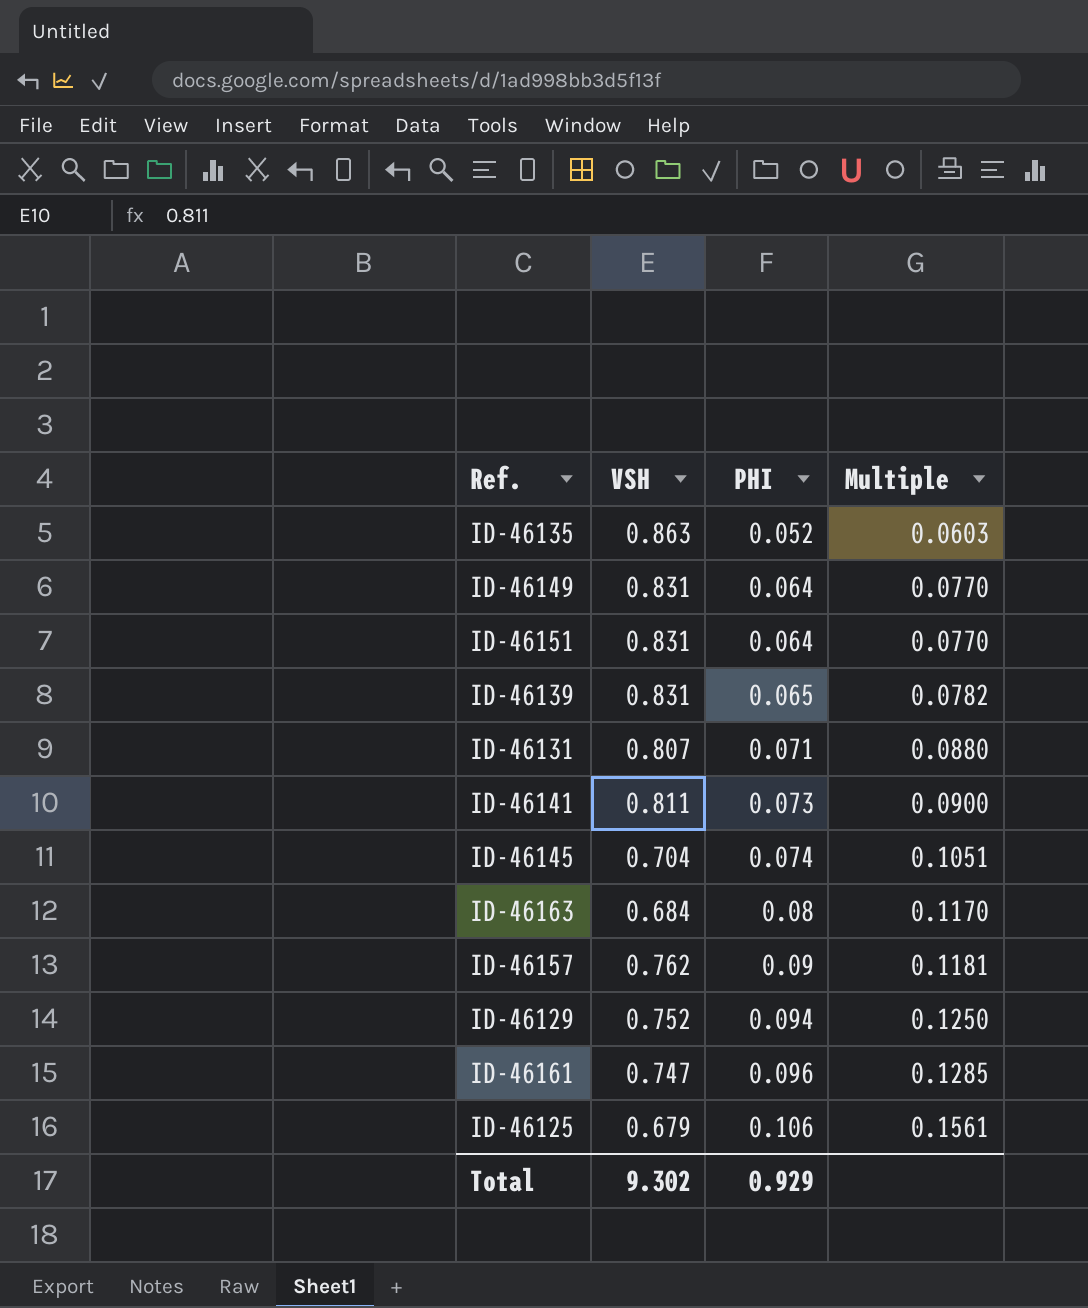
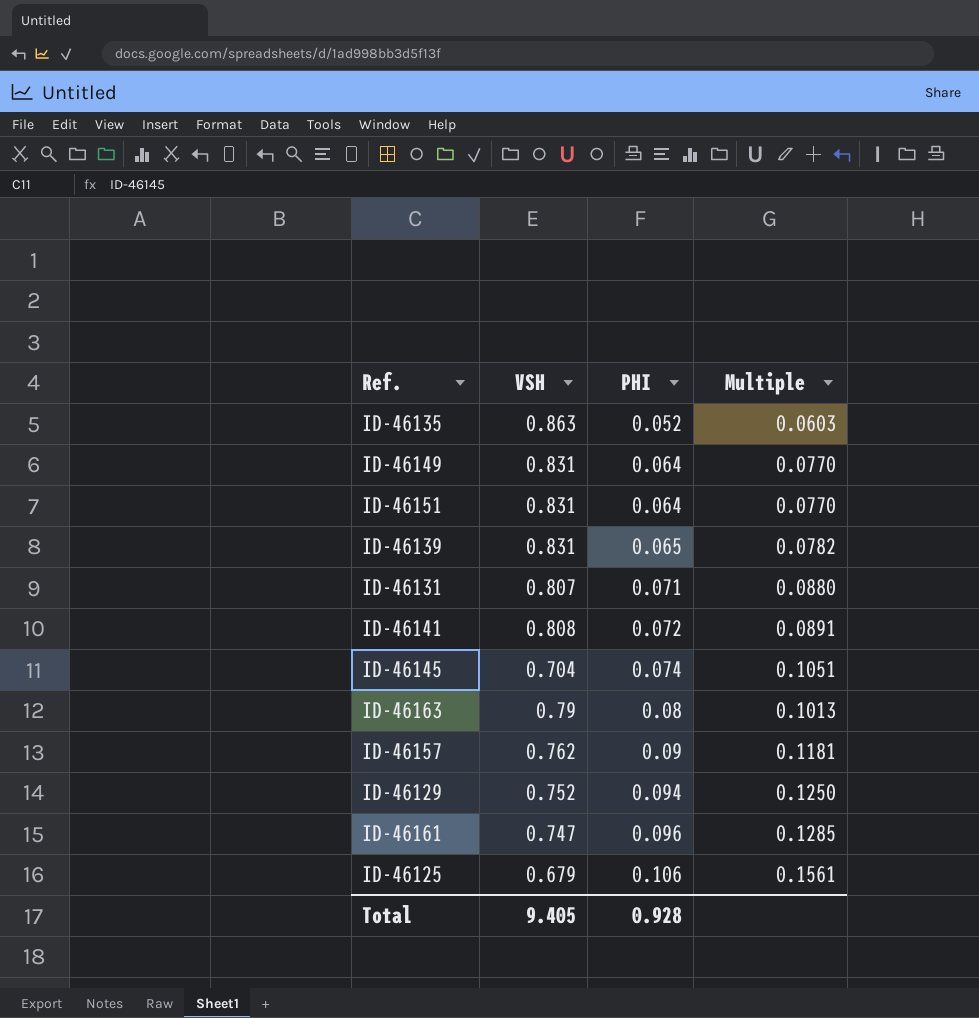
ID-46141 | VSH: 0.811 -> 0.808
ID-46141 | PHI: 0.073 -> 0.072
ID-46141 | Multiple: 0.0900 -> 0.0891
ID-46163 | VSH: 0.684 -> 0.79
ID-46163 | Multiple: 0.1170 -> 0.1013
Total | VSH: 9.302 -> 9.405
Total | PHI: 0.929 -> 0.928

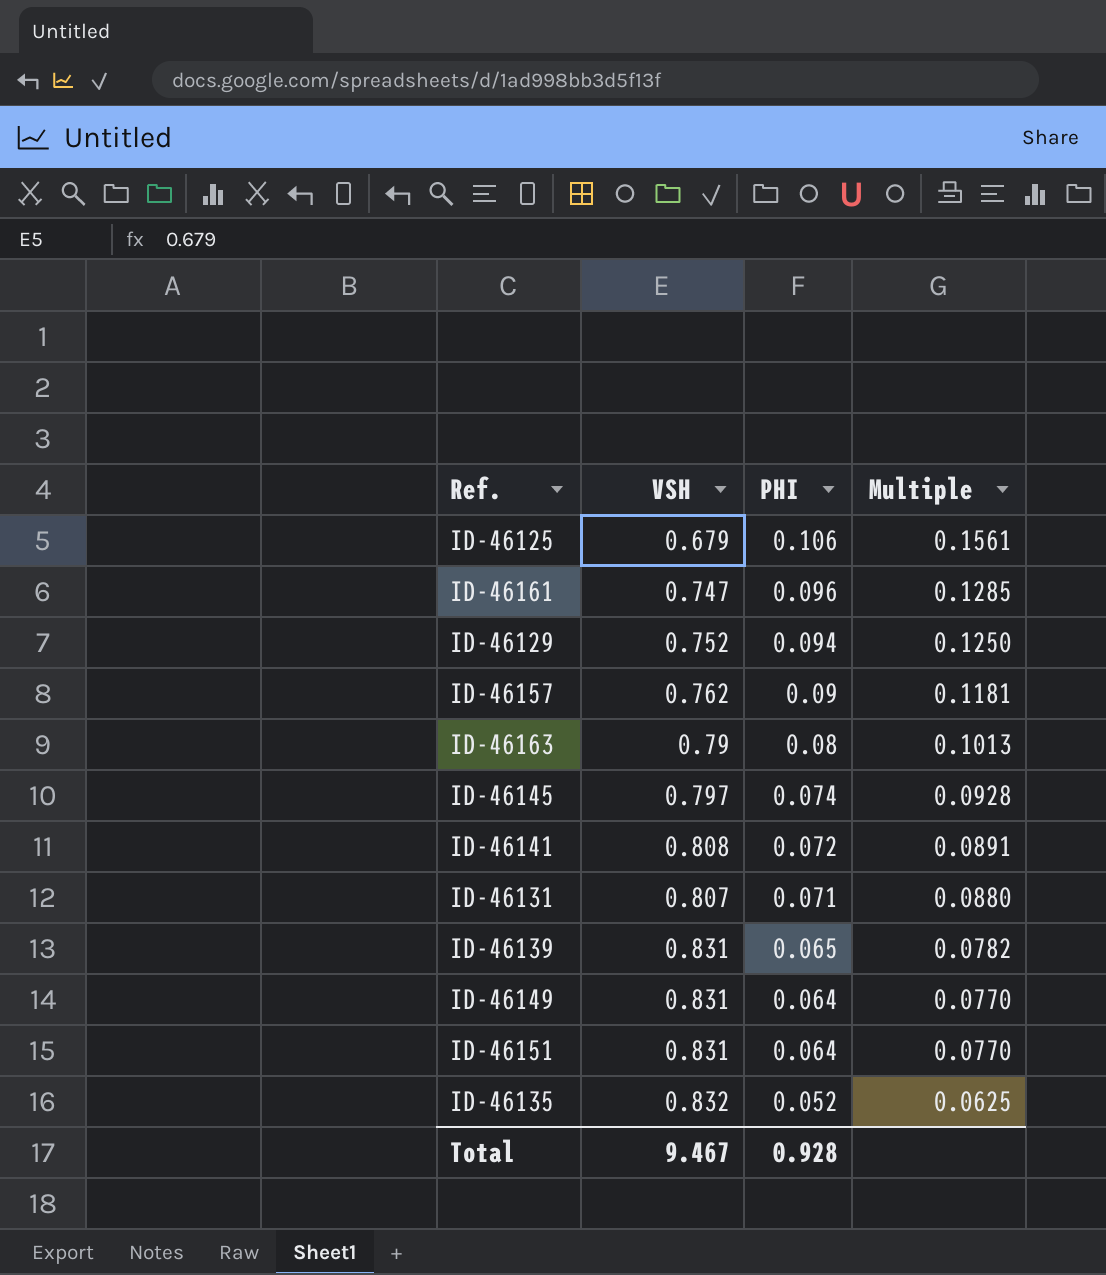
row order: PHI ascending -> PHI descending
ID-46145 | VSH: 0.704 -> 0.797
ID-46145 | Multiple: 0.1051 -> 0.0928
ID-46135 | VSH: 0.863 -> 0.832
ID-46135 | Multiple: 0.0603 -> 0.0625
Total | VSH: 9.405 -> 9.467

